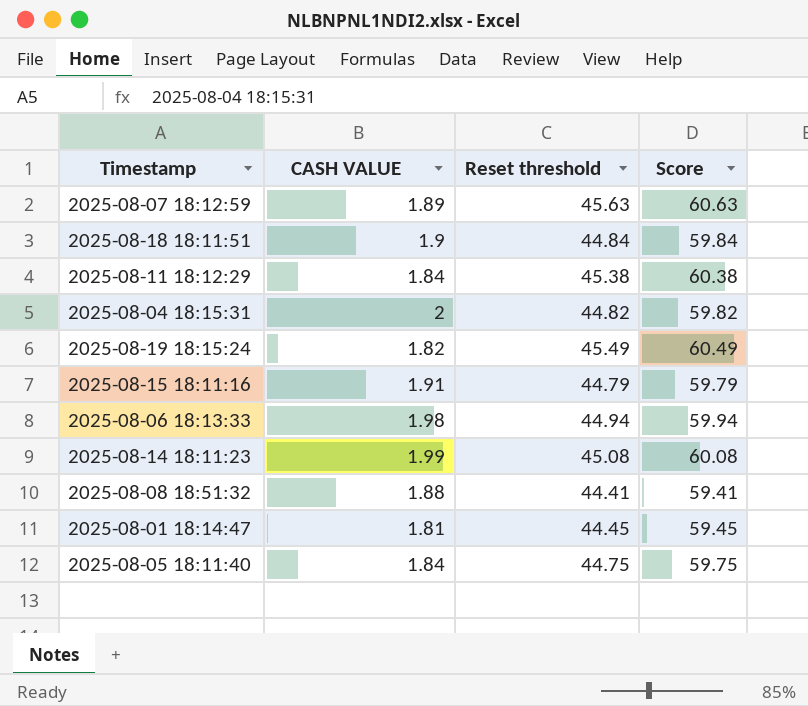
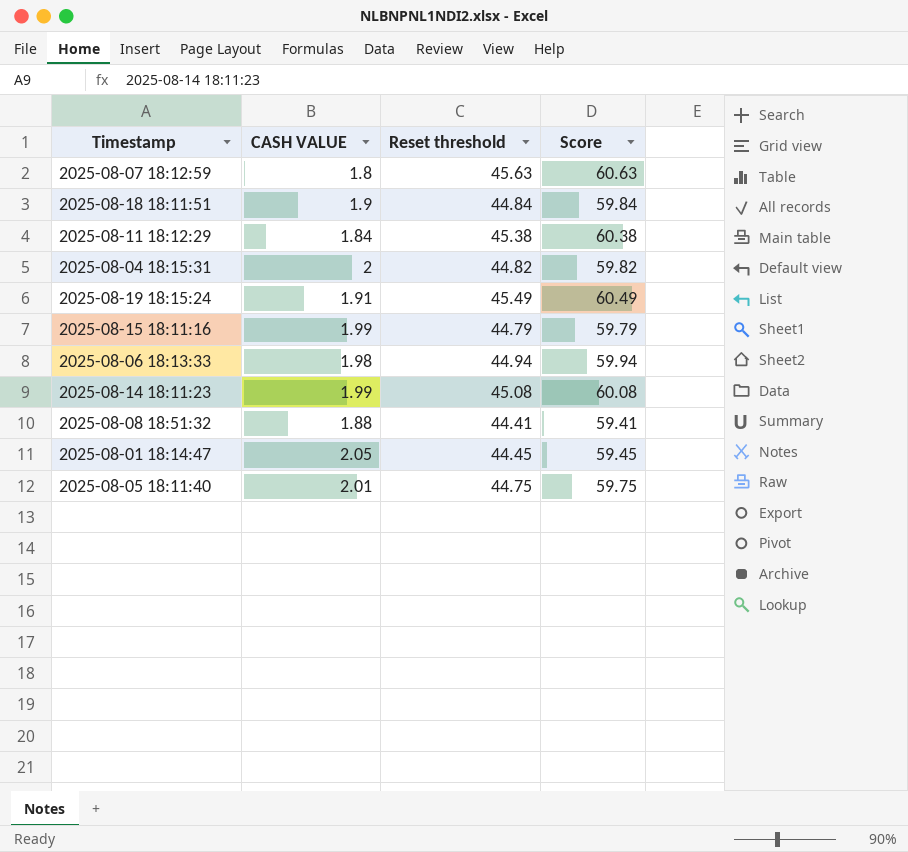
2025-08-07 18:12:59 | CASH VALUE: 1.89 -> 1.8
2025-08-19 18:15:24 | CASH VALUE: 1.82 -> 1.91
2025-08-15 18:11:16 | CASH VALUE: 1.91 -> 1.99
2025-08-01 18:14:47 | CASH VALUE: 1.81 -> 2.05
2025-08-05 18:11:40 | CASH VALUE: 1.84 -> 2.01

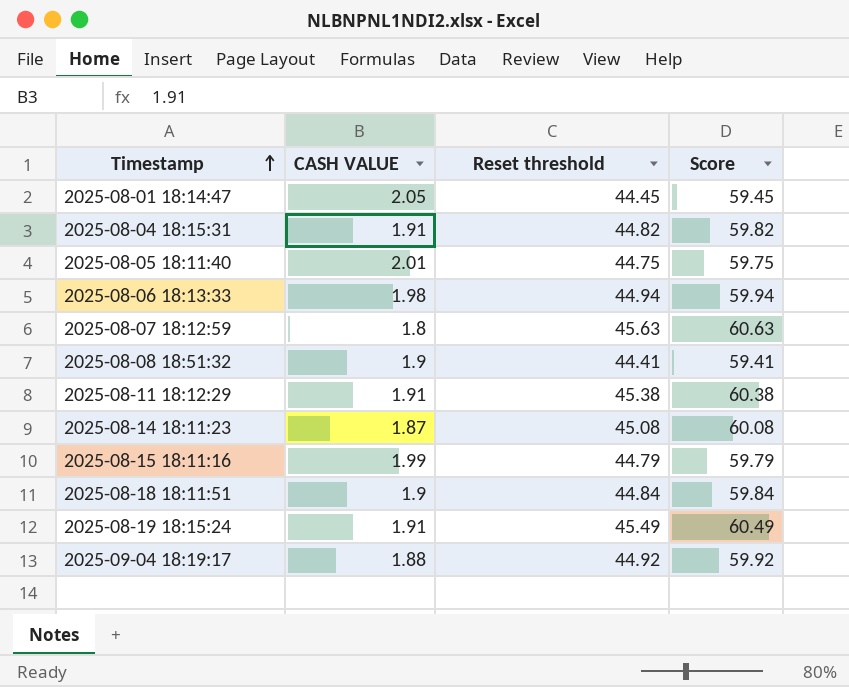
row order: none -> Timestamp ascending
2025-08-04 18:15:31 | CASH VALUE: 2 -> 1.91
2025-08-08 18:51:32 | CASH VALUE: 1.88 -> 1.9
2025-08-11 18:12:29 | CASH VALUE: 1.84 -> 1.91
2025-08-14 18:11:23 | CASH VALUE: 1.99 -> 1.87
row 2025-09-04 18:19:17: none -> 1.88 | 44.92 | 59.92

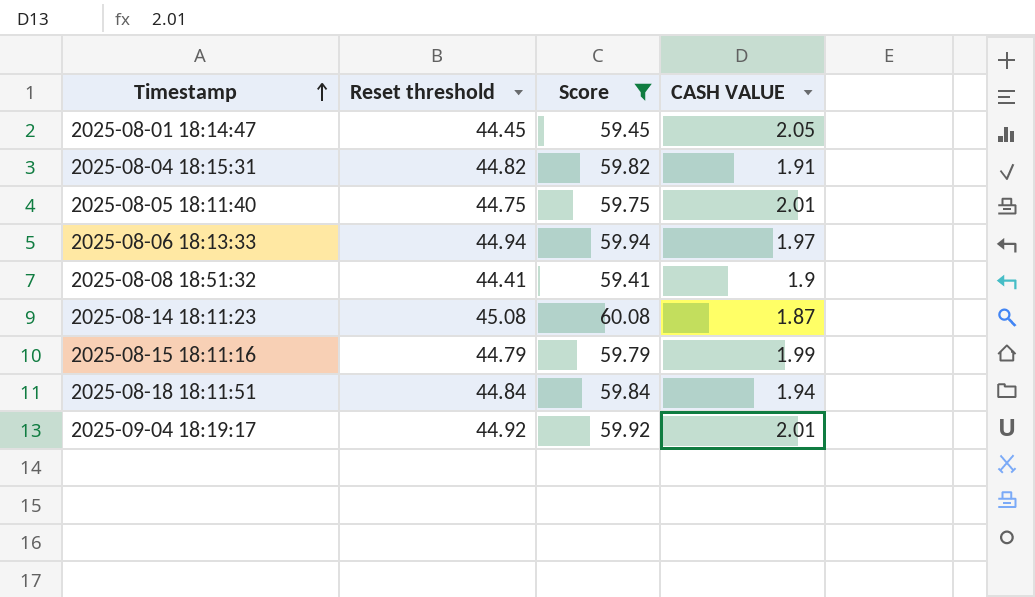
filter: none -> Score <= 60.08
column CASH VALUE | position: 2 -> 4
2025-08-06 18:13:33 | CASH VALUE: 1.98 -> 1.97
2025-08-18 18:11:51 | CASH VALUE: 1.9 -> 1.94
2025-09-04 18:19:17 | CASH VALUE: 1.88 -> 2.01

